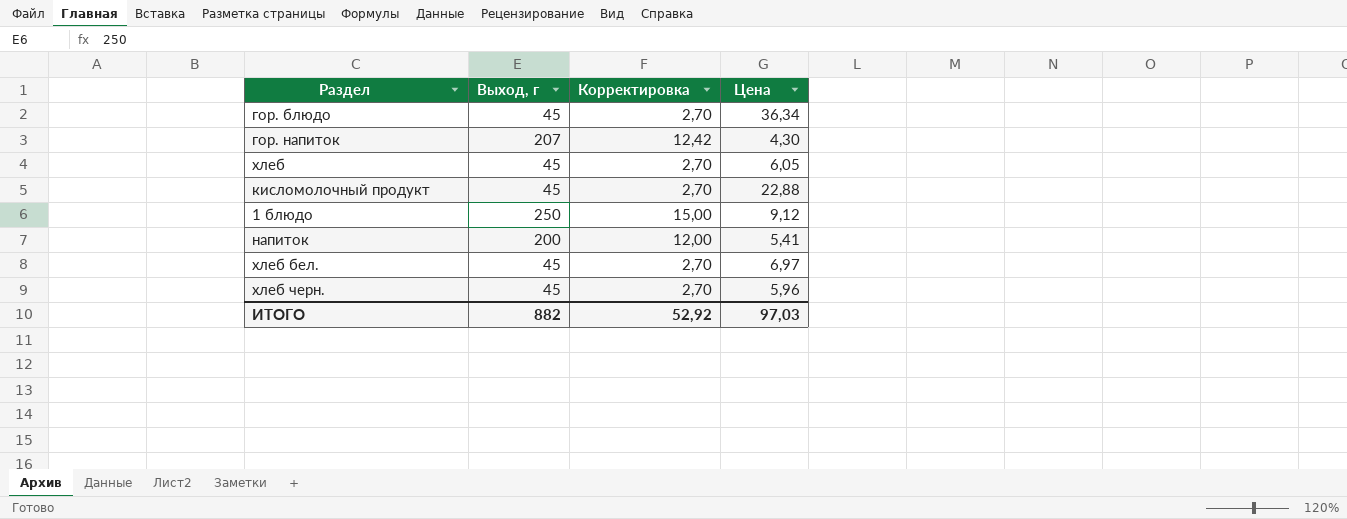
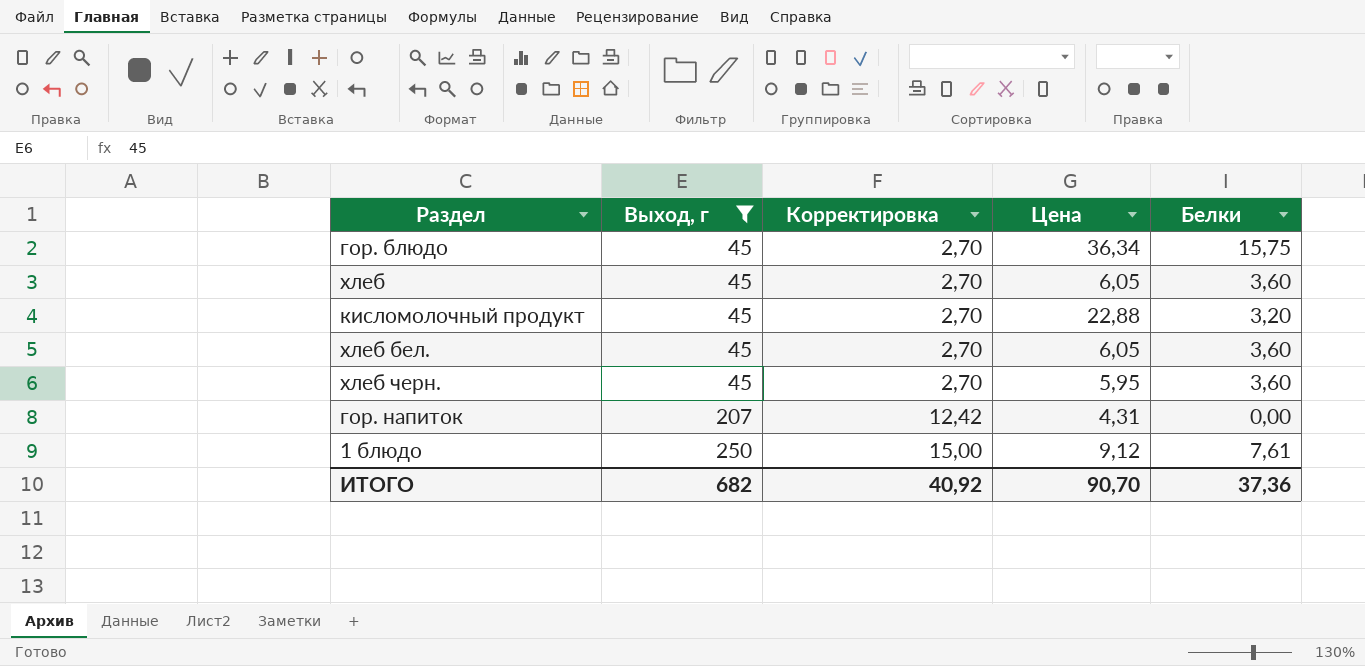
filter: none -> Выход, г != 200
row order: none -> Выход, г ascending
column Белки | position: none -> 5
хлеб бел. | Цена: 6,97 -> 6,05
хлеб черн. | Цена: 5,96 -> 5,95
гор. напиток | Цена: 4,30 -> 4,31
ИТОГО | Выход, г: 882 -> 682
ИТОГО | Корректировка: 52,92 -> 40,92
ИТОГО | Цена: 97,03 -> 90,70

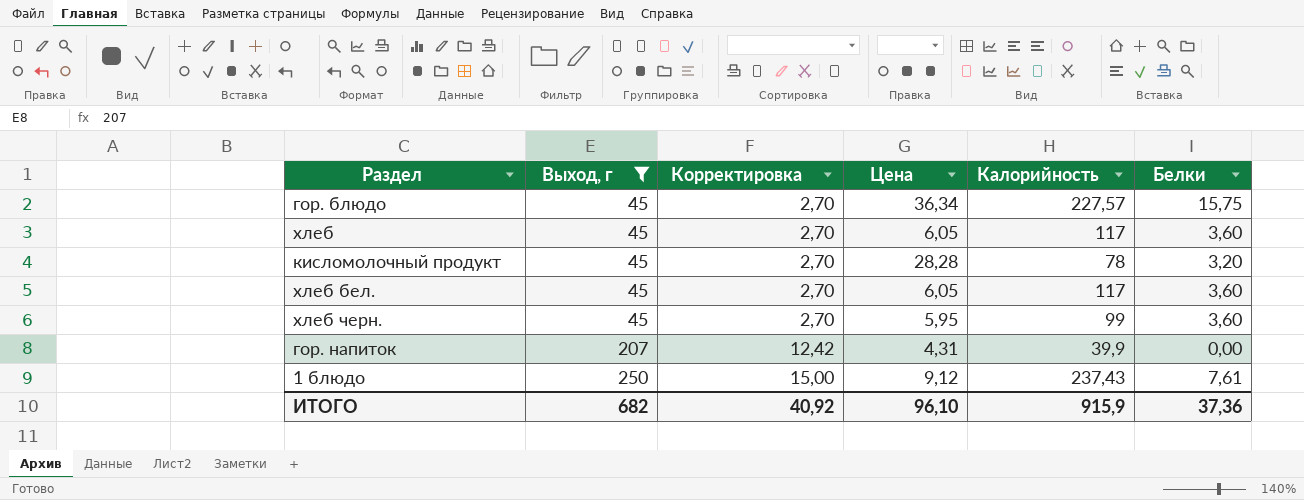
column Калорийность | position: none -> 5
кисломолочный продукт | Цена: 22,88 -> 28,28
ИТОГО | Цена: 90,70 -> 96,10

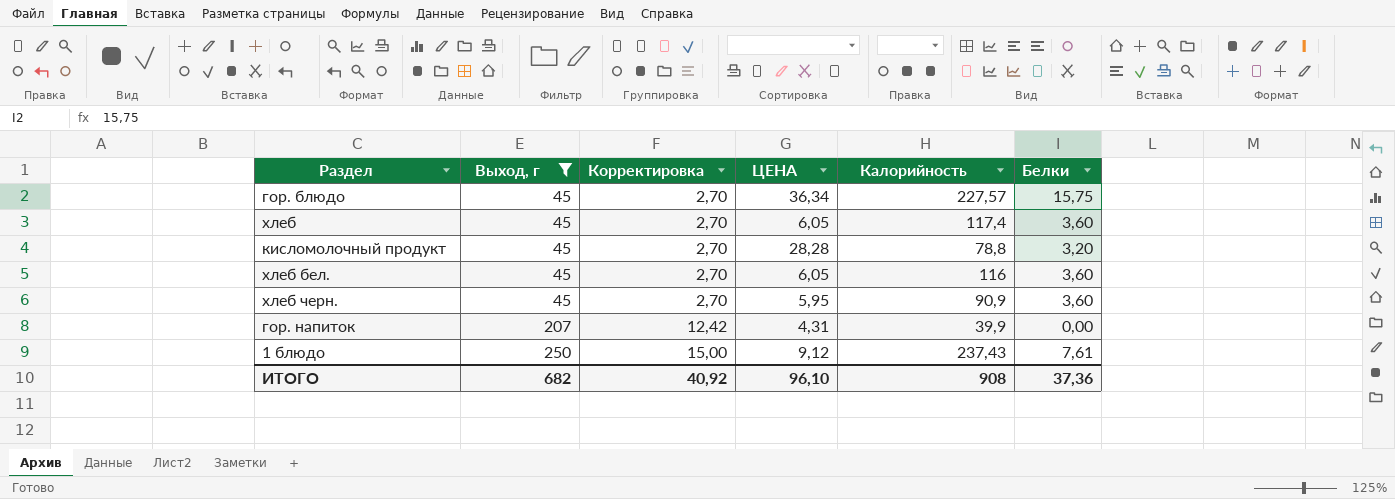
column name: Цена -> ЦЕНА
хлеб | Калорийность: 117 -> 117,4
кисломолочный продукт | Калорийность: 78 -> 78,8
хлеб бел. | Калорийность: 117 -> 116
хлеб черн. | Калорийность: 99 -> 90,9
ИТОГО | Калорийность: 915,9 -> 908

